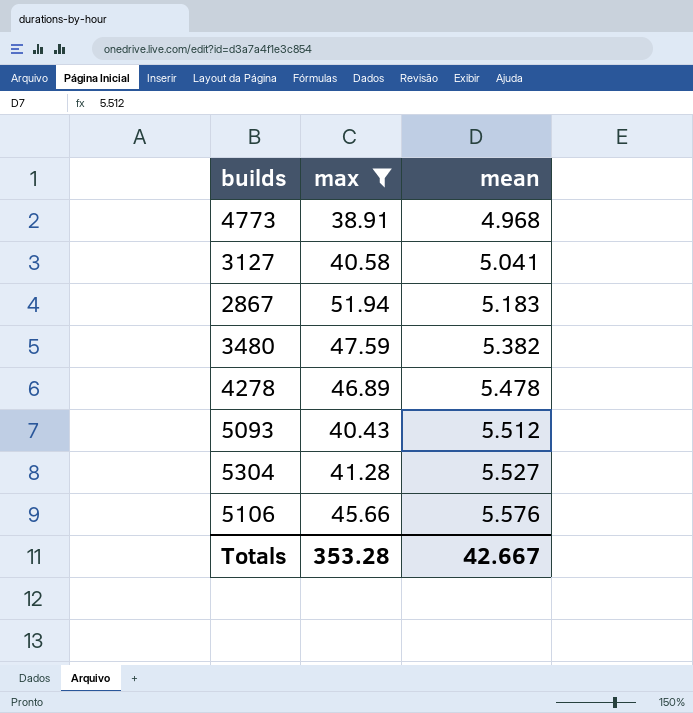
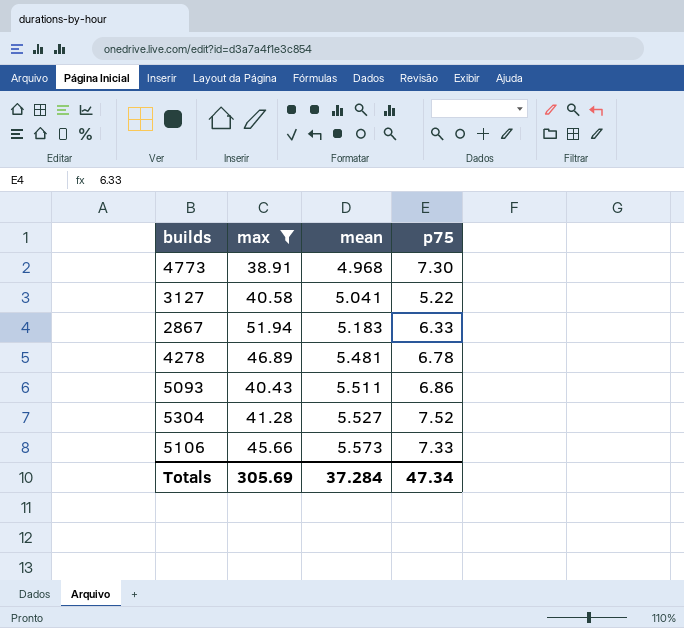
column p75 | position: none -> 4
row 3480: 47.59 | 5.382 -> none
4278 | mean: 5.478 -> 5.481
5093 | mean: 5.512 -> 5.511
5106 | mean: 5.576 -> 5.573
Totals | max: 353.28 -> 305.69
Totals | mean: 42.667 -> 37.284

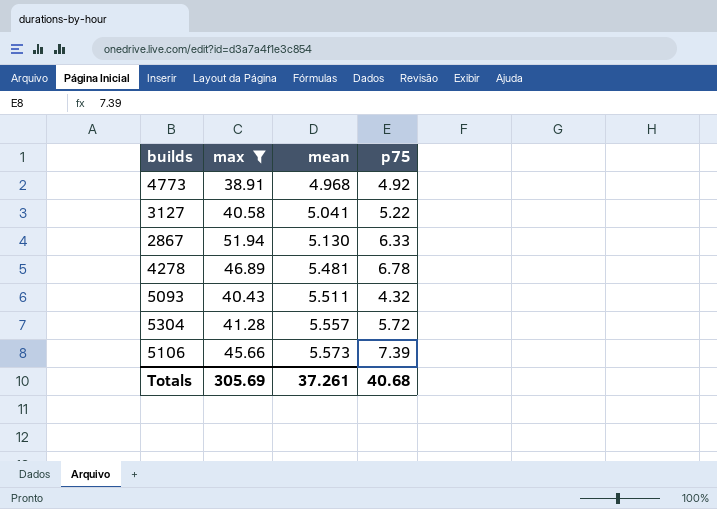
4773 | p75: 7.30 -> 4.92
2867 | mean: 5.183 -> 5.130
5093 | p75: 6.86 -> 4.32
5304 | mean: 5.527 -> 5.557
5304 | p75: 7.52 -> 5.72
5106 | p75: 7.33 -> 7.39
Totals | mean: 37.284 -> 37.261
Totals | p75: 47.34 -> 40.68

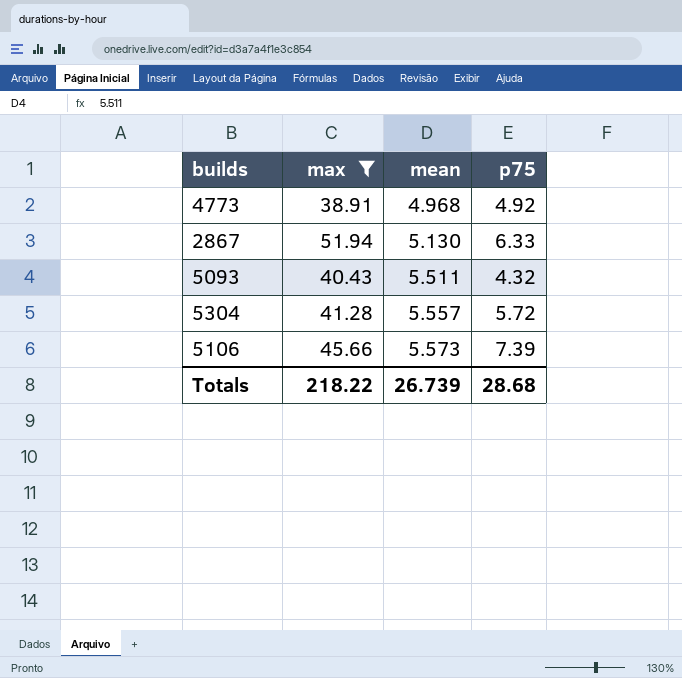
row 3127: 40.58 | 5.041 | 5.22 -> none
row 4278: 46.89 | 5.481 | 6.78 -> none
Totals | max: 305.69 -> 218.22
Totals | mean: 37.261 -> 26.739
Totals | p75: 40.68 -> 28.68

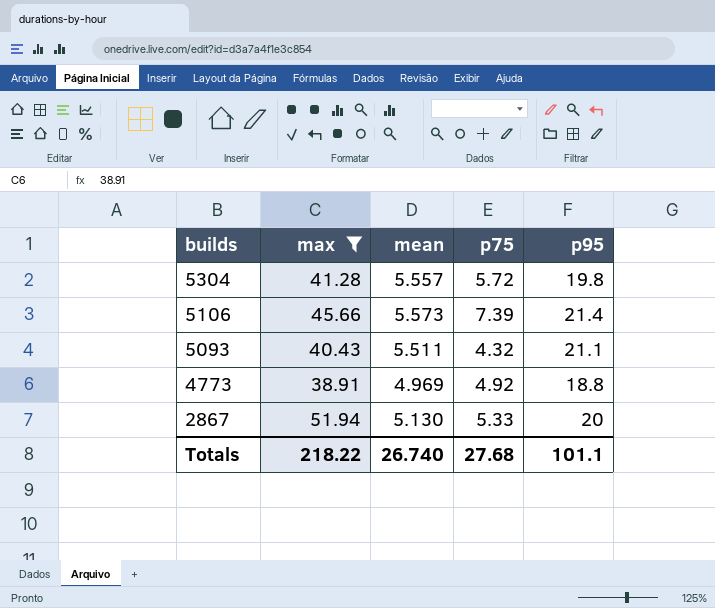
row order: mean ascending -> builds descending
column p95 | position: none -> 5
4773 | mean: 4.968 -> 4.969
2867 | p75: 6.33 -> 5.33
Totals | mean: 26.739 -> 26.740
Totals | p75: 28.68 -> 27.68

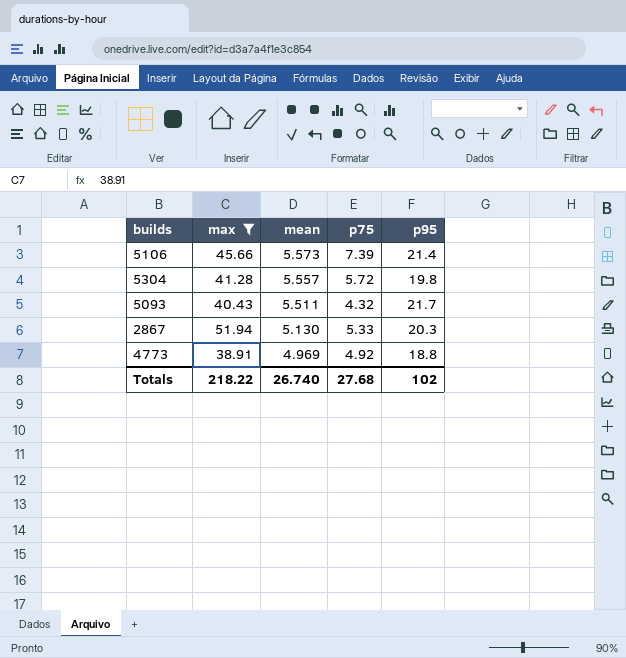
row order: builds descending -> mean descending
5093 | p95: 21.1 -> 21.7
2867 | p95: 20 -> 20.3
Totals | p95: 101.1 -> 102

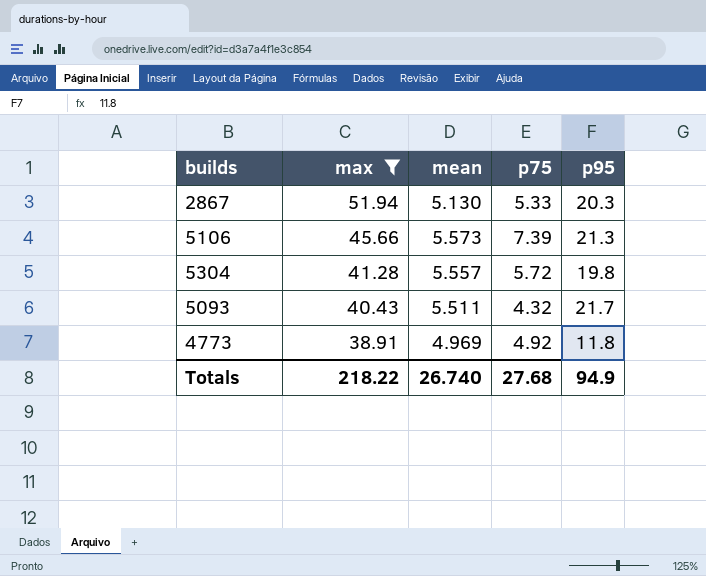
row order: mean descending -> max descending
5106 | p95: 21.4 -> 21.3
4773 | p95: 18.8 -> 11.8
Totals | p95: 102 -> 94.9

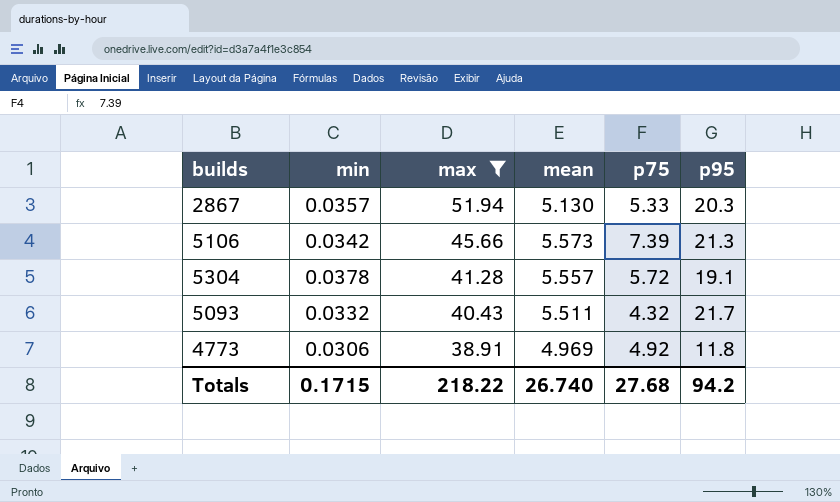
column min | position: none -> 2
5304 | p95: 19.8 -> 19.1
Totals | p95: 94.9 -> 94.2

